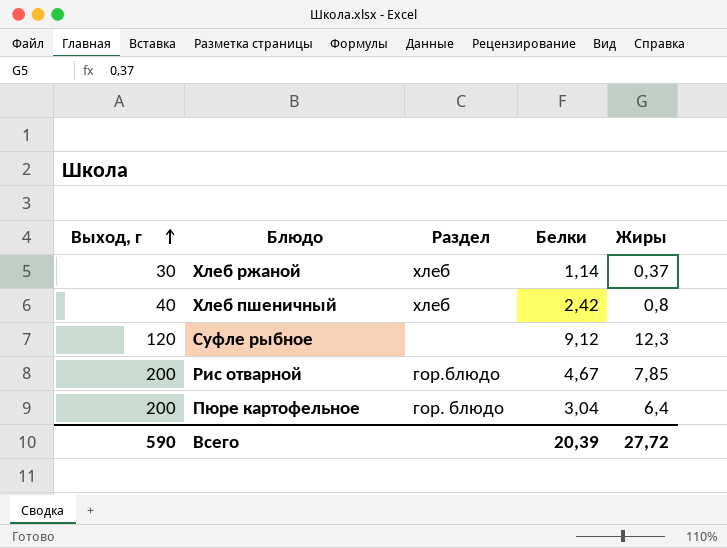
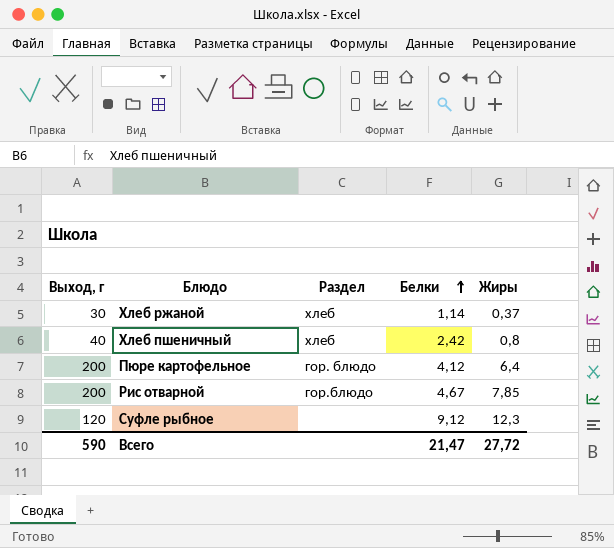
row order: Выход, г ascending -> Белки ascending
Пюре картофельное | Белки: 3,04 -> 4,12
Всего | Белки: 20,39 -> 21,47

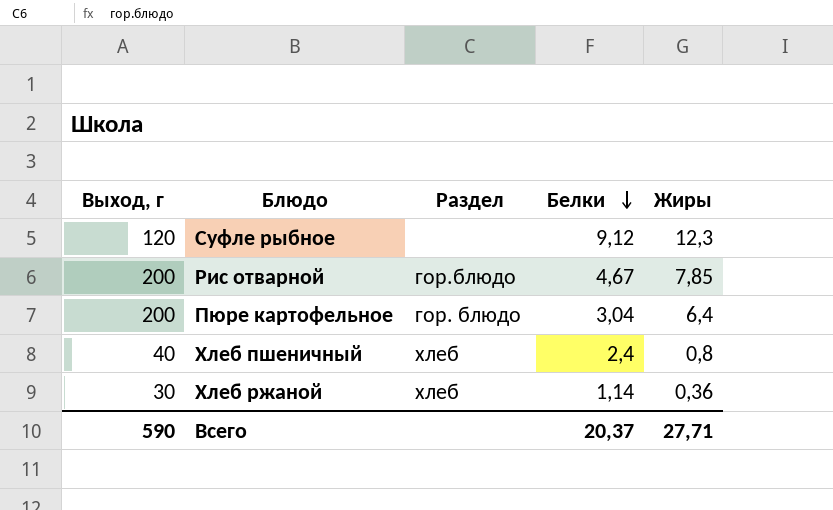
row order: Белки ascending -> Белки descending
Пюре картофельное | Белки: 4,12 -> 3,04
Хлеб пшеничный | Белки: 2,42 -> 2,4
Хлеб ржаной | Жиры: 0,37 -> 0,36
Всего | Белки: 21,47 -> 20,37
Всего | Жиры: 27,72 -> 27,71

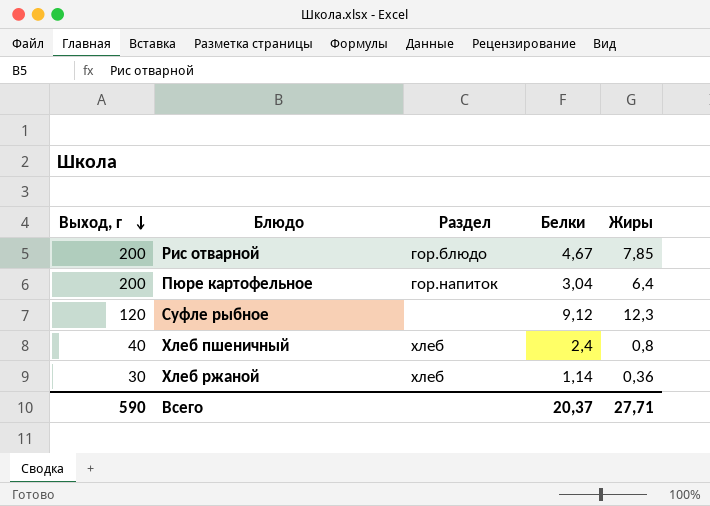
row order: Белки descending -> Выход, г descending
Пюре картофельное | Раздел: гор. блюдо -> гор.напиток

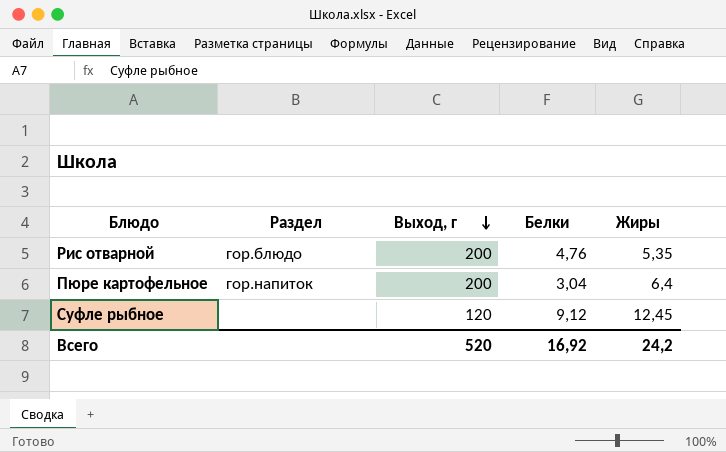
column Выход, г | position: 1 -> 3
row Хлеб пшеничный: 40 | хлеб | 2,4 | 0,8 -> none
row Хлеб ржаной: 30 | хлеб | 1,14 | 0,36 -> none
Рис отварной | Белки: 4,67 -> 4,76
Рис отварной | Жиры: 7,85 -> 5,35
Суфле рыбное | Жиры: 12,3 -> 12,45
Всего | Выход, г: 590 -> 520
Всего | Белки: 20,37 -> 16,92
Всего | Жиры: 27,71 -> 24,2

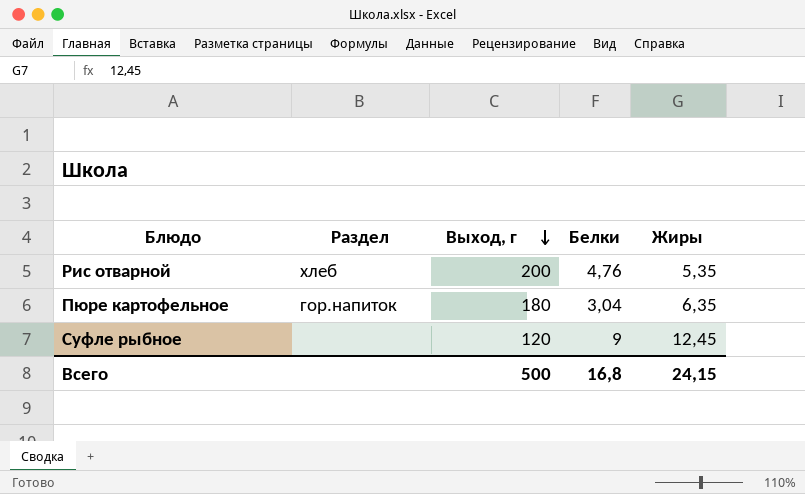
Рис отварной | Раздел: гор.блюдо -> хлеб
Пюре картофельное | Выход, г: 200 -> 180
Пюре картофельное | Жиры: 6,4 -> 6,35
Суфле рыбное | Белки: 9,12 -> 9
Всего | Выход, г: 520 -> 500
Всего | Белки: 16,92 -> 16,8
Всего | Жиры: 24,2 -> 24,15

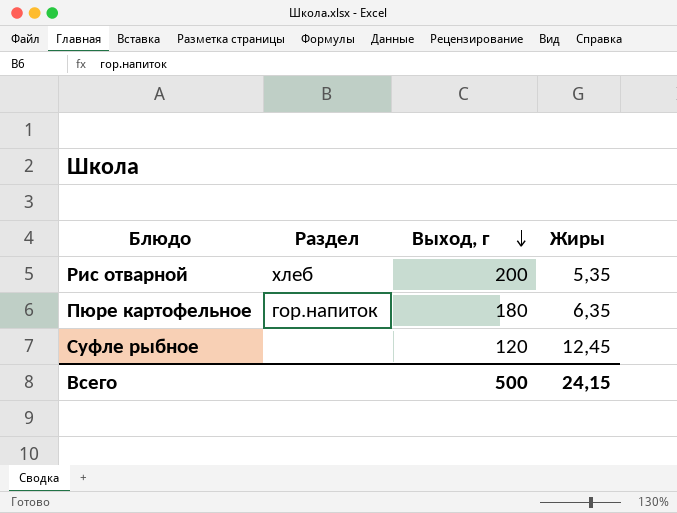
column Белки | position: 4 -> none

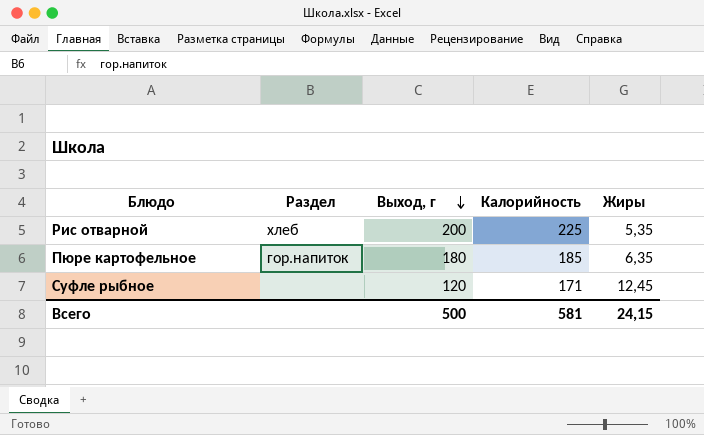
column Калорийность | position: none -> 4

